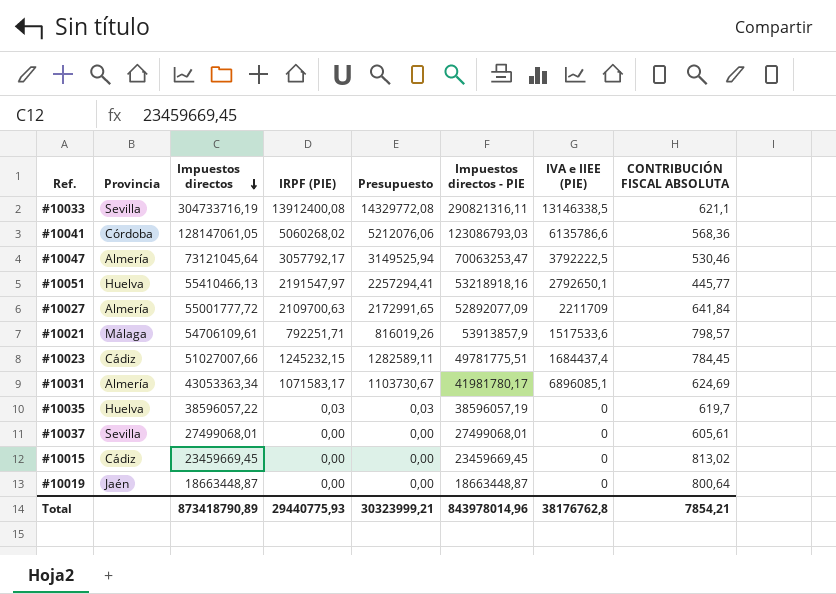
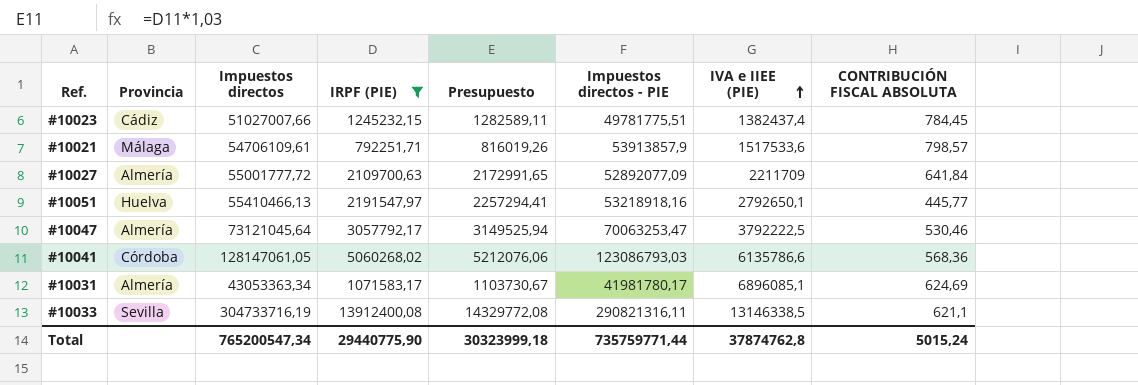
filter: none -> IRPF (PIE) >= 792251,71
row order: Impuestos directos descending -> IVA e IIEE (PIE) ascending
#10023 | IVA e IIEE (PIE): 1684437,4 -> 1382437,4
Total | Impuestos directos: 873418790,89 -> 765200547,34
Total | IRPF (PIE): 29440775,93 -> 29440775,90
Total | Presupuesto: 30323999,21 -> 30323999,18
Total | Impuestos directos - PIE: 843978014,96 -> 735759771,44
Total | IVA e IIEE (PIE): 38176762,8 -> 37874762,8
Total | CONTRIBUCIÓN FISCAL ABSOLUTA: 7854,21 -> 5015,24

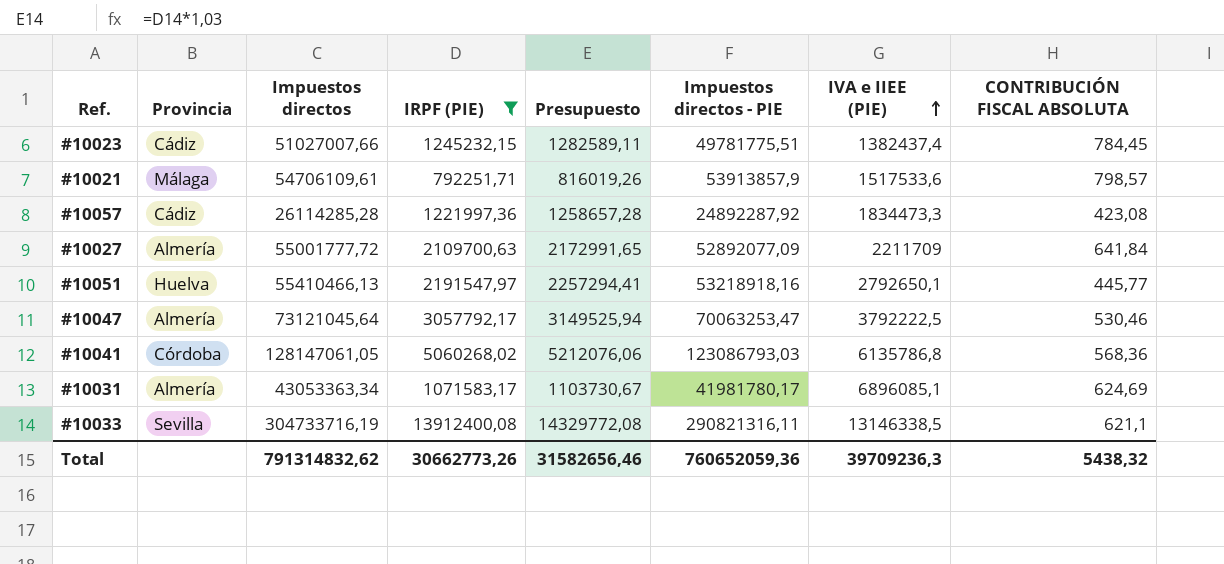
row #10057: none -> Cádiz | 26114285,28 | 1221997,36 | 1258657,28 | 24892287,92 | 1834473,3 | 423,08
#10041 | IVA e IIEE (PIE): 6135786,6 -> 6135786,8
Total | Impuestos directos: 765200547,34 -> 791314832,62
Total | IRPF (PIE): 29440775,90 -> 30662773,26
Total | Presupuesto: 30323999,18 -> 31582656,46
Total | Impuestos directos - PIE: 735759771,44 -> 760652059,36
Total | IVA e IIEE (PIE): 37874762,8 -> 39709236,3
Total | CONTRIBUCIÓN FISCAL ABSOLUTA: 5015,24 -> 5438,32

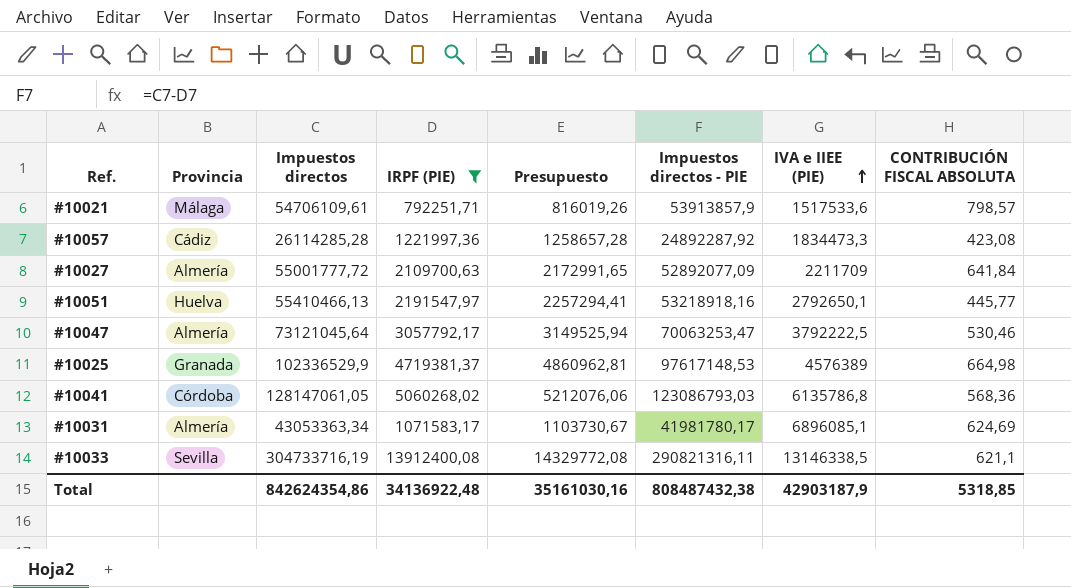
row #10023: Cádiz | 51027007,66 | 1245232,15 | 1282589,11 | 49781775,51 | 1382437,4 | 784,45 -> none
row #10025: none -> Granada | 102336529,9 | 4719381,37 | 4860962,81 | 97617148,53 | 4576389 | 664,98
Total | Impuestos directos: 791314832,62 -> 842624354,86
Total | IRPF (PIE): 30662773,26 -> 34136922,48
Total | Presupuesto: 31582656,46 -> 35161030,16
Total | Impuestos directos - PIE: 760652059,36 -> 808487432,38
Total | IVA e IIEE (PIE): 39709236,3 -> 42903187,9
Total | CONTRIBUCIÓN FISCAL ABSOLUTA: 5438,32 -> 5318,85

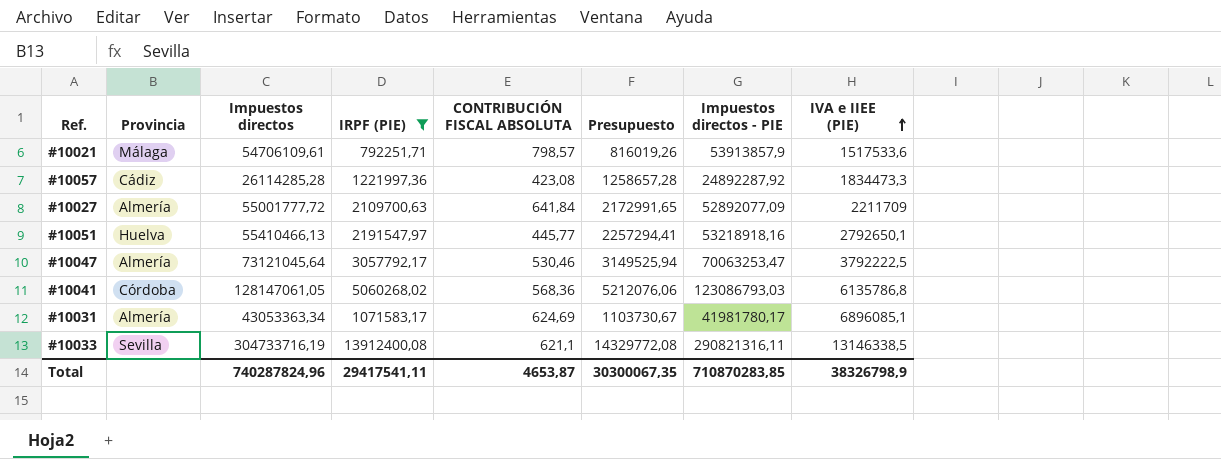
column CONTRIBUCIÓN FISCAL ABSOLUTA | position: 8 -> 5
row #10025: Granada | 102336529,9 | 4719381,37 | 4860962,81 | 97617148,53 | 4576389 | 664,98 -> none
Total | Impuestos directos: 842624354,86 -> 740287824,96
Total | IRPF (PIE): 34136922,48 -> 29417541,11
Total | CONTRIBUCIÓN FISCAL ABSOLUTA: 5318,85 -> 4653,87
Total | Presupuesto: 35161030,16 -> 30300067,35
Total | Impuestos directos - PIE: 808487432,38 -> 710870283,85
Total | IVA e IIEE (PIE): 42903187,9 -> 38326798,9

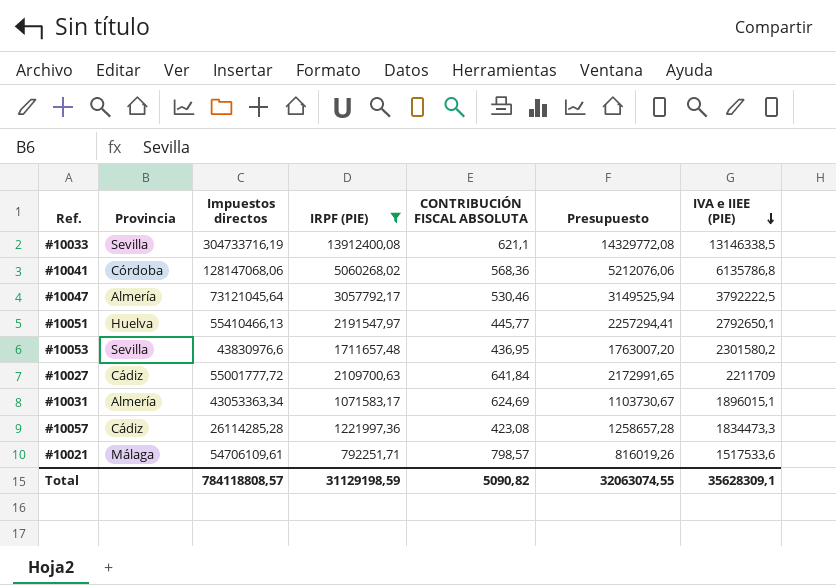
row order: IVA e IIEE (PIE) ascending -> IVA e IIEE (PIE) descending
column Impuestos directos - PIE | formula: [Impuestos directos] - [IRPF (PIE)] -> none
#10041 | Impuestos directos: 128147061,05 -> 128147068,06
row #10053: none -> Sevilla | 43830976,6 | 1711657,48 | 436,95 | 1763007,20 | 2301580,2
#10027 | Provincia: Almería -> Cádiz
#10031 | IVA e IIEE (PIE): 6896085,1 -> 1896015,1
Total | Impuestos directos: 740287824,96 -> 784118808,57
Total | IRPF (PIE): 29417541,11 -> 31129198,59
Total | CONTRIBUCIÓN FISCAL ABSOLUTA: 4653,87 -> 5090,82
Total | Presupuesto: 30300067,35 -> 32063074,55
Total | IVA e IIEE (PIE): 38326798,9 -> 35628309,1

